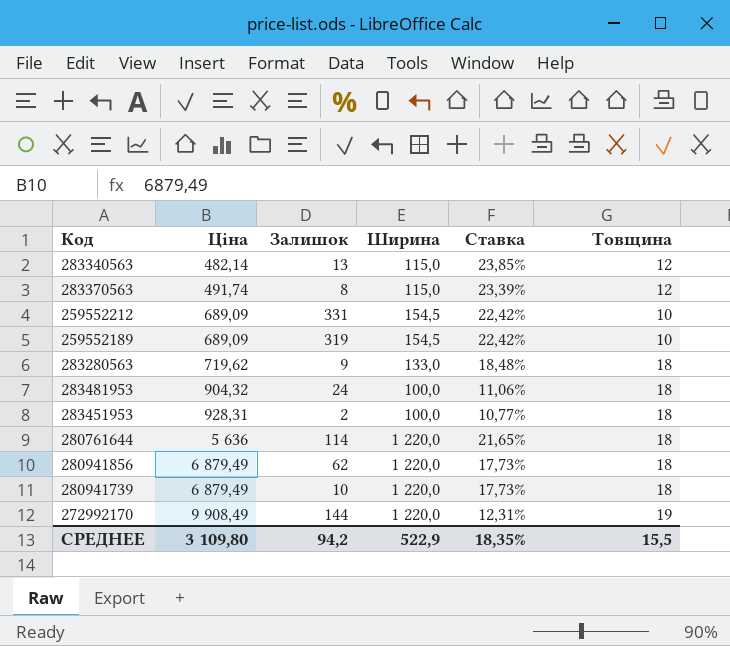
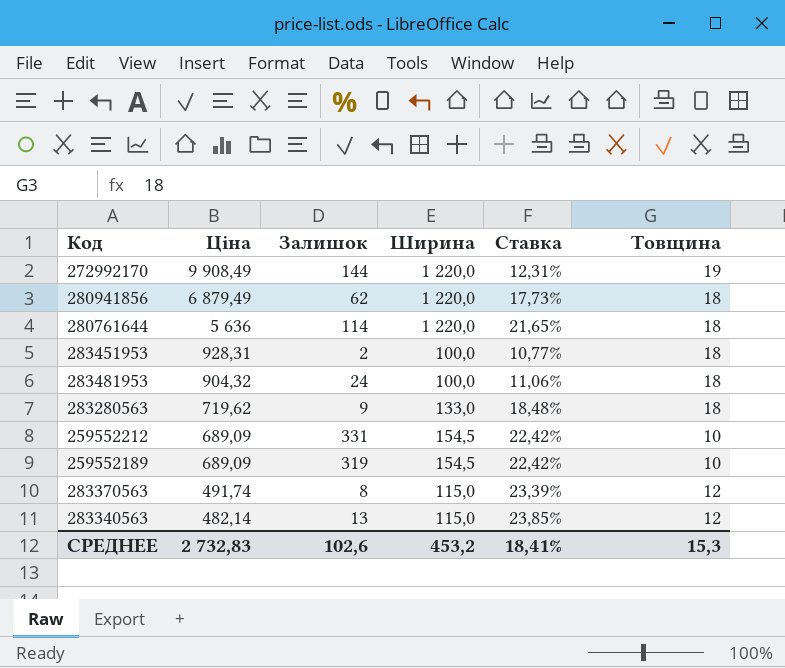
row order: Ціна ascending -> Ціна descending
row 280941739: 6 879,49 | 10 | 1 220,0 | 17,73% | 18 -> none
СРЕДНЕЕ | Ціна: 3 109,80 -> 2 732,83
СРЕДНЕЕ | Залишок: 94,2 -> 102,6
СРЕДНЕЕ | Ширина: 522,9 -> 453,2
СРЕДНЕЕ | Ставка: 18,35% -> 18,41%
СРЕДНЕЕ | Товщина: 15,5 -> 15,3

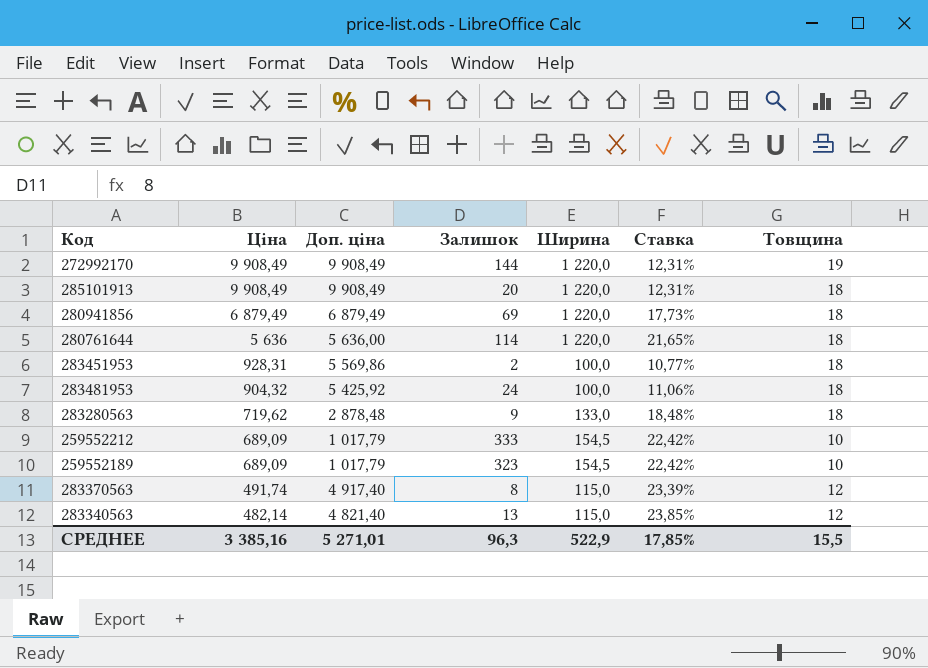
column Доп. ціна | position: none -> 3
row 285101913: none -> 9 908,49 | 9 908,49 | 20 | 1 220,0 | 12,31% | 18
280941856 | Залишок: 62 -> 69
259552212 | Залишок: 331 -> 333
259552189 | Залишок: 319 -> 323
СРЕДНЕЕ | Ціна: 2 732,83 -> 3 385,16
СРЕДНЕЕ | Залишок: 102,6 -> 96,3
СРЕДНЕЕ | Ширина: 453,2 -> 522,9
СРЕДНЕЕ | Ставка: 18,41% -> 17,85%
СРЕДНЕЕ | Товщина: 15,3 -> 15,5

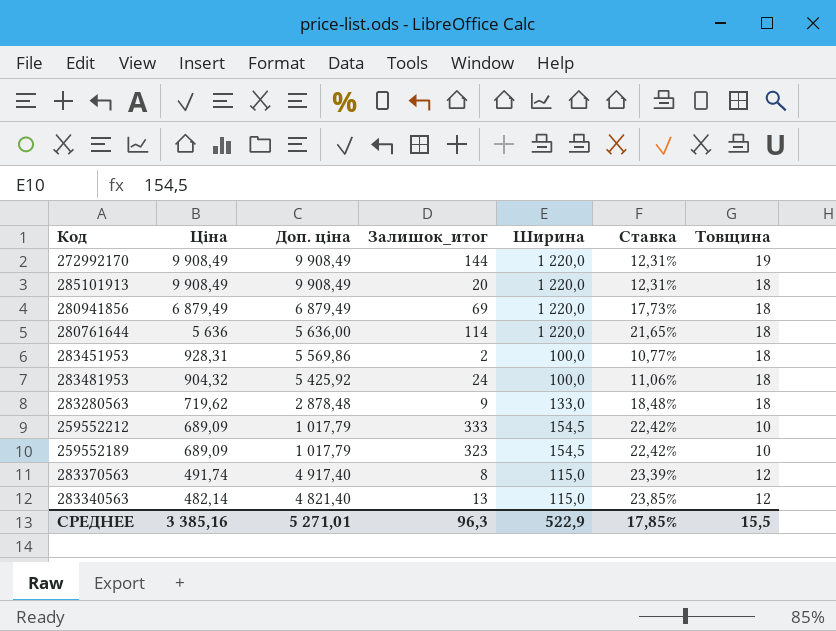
column name: Залишок -> Залишок_итог

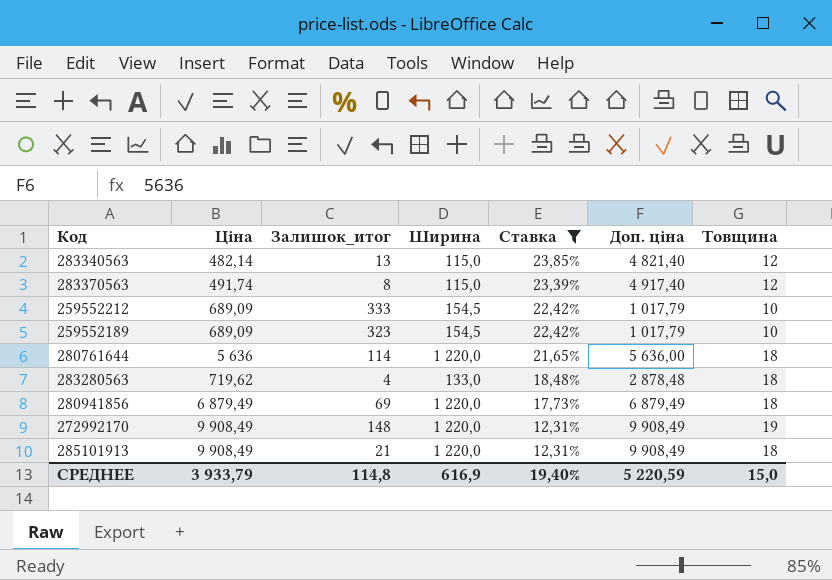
filter: none -> Ставка >= 12,31%
row order: Ціна descending -> Ставка descending
column Доп. ціна | position: 3 -> 6
283280563 | Залишок_итог: 9 -> 4
272992170 | Залишок_итог: 144 -> 148
285101913 | Залишок_итог: 20 -> 21
СРЕДНЕЕ | Ціна: 3 385,16 -> 3 933,79
СРЕДНЕЕ | Залишок_итог: 96,3 -> 114,8
СРЕДНЕЕ | Ширина: 522,9 -> 616,9
СРЕДНЕЕ | Ставка: 17,85% -> 19,40%
СРЕДНЕЕ | Доп. ціна: 5 271,01 -> 5 220,59
СРЕДНЕЕ | Товщина: 15,5 -> 15,0

